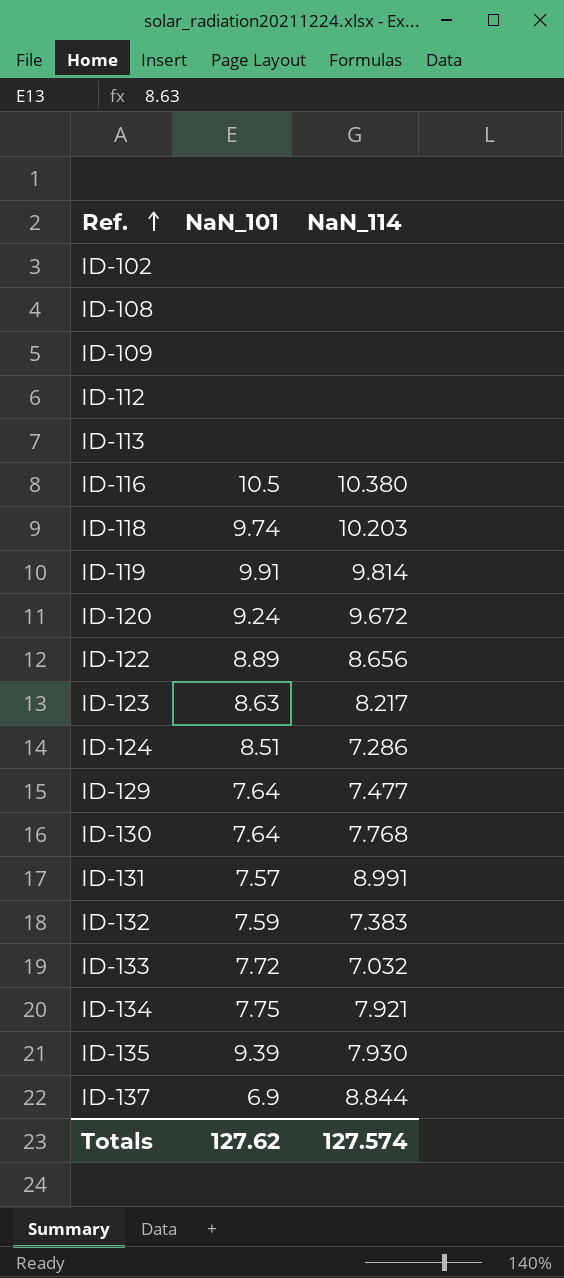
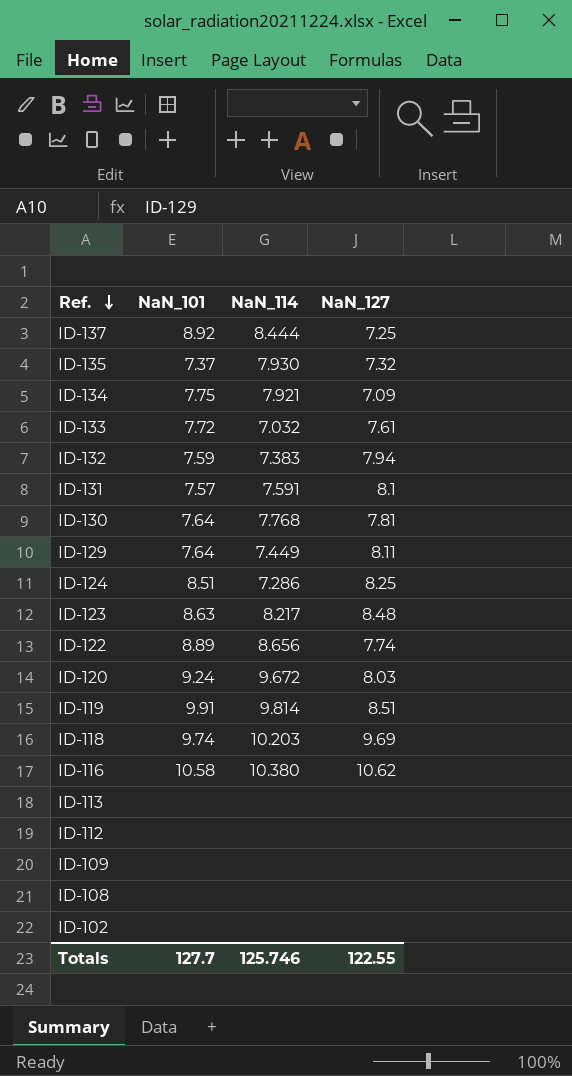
row order: Ref. ascending -> Ref. descending
column NaN_127 | position: none -> 4
ID-137 | NaN_101: 6.9 -> 8.92
ID-137 | NaN_114: 8.844 -> 8.444
ID-135 | NaN_101: 9.39 -> 7.37
ID-131 | NaN_114: 8.991 -> 7.591
ID-129 | NaN_114: 7.477 -> 7.449
ID-116 | NaN_101: 10.5 -> 10.58
Totals | NaN_101: 127.62 -> 127.7
Totals | NaN_114: 127.574 -> 125.746

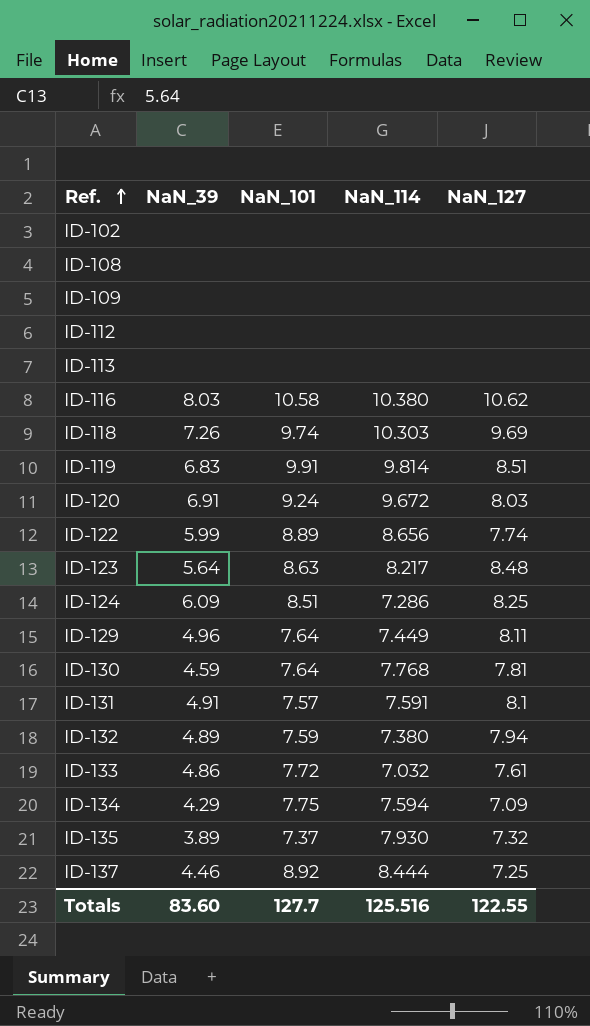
row order: Ref. descending -> Ref. ascending
column NaN_39 | position: none -> 2
ID-118 | NaN_114: 10.203 -> 10.303
ID-132 | NaN_114: 7.383 -> 7.380
ID-134 | NaN_114: 7.921 -> 7.594
Totals | NaN_114: 125.746 -> 125.516

